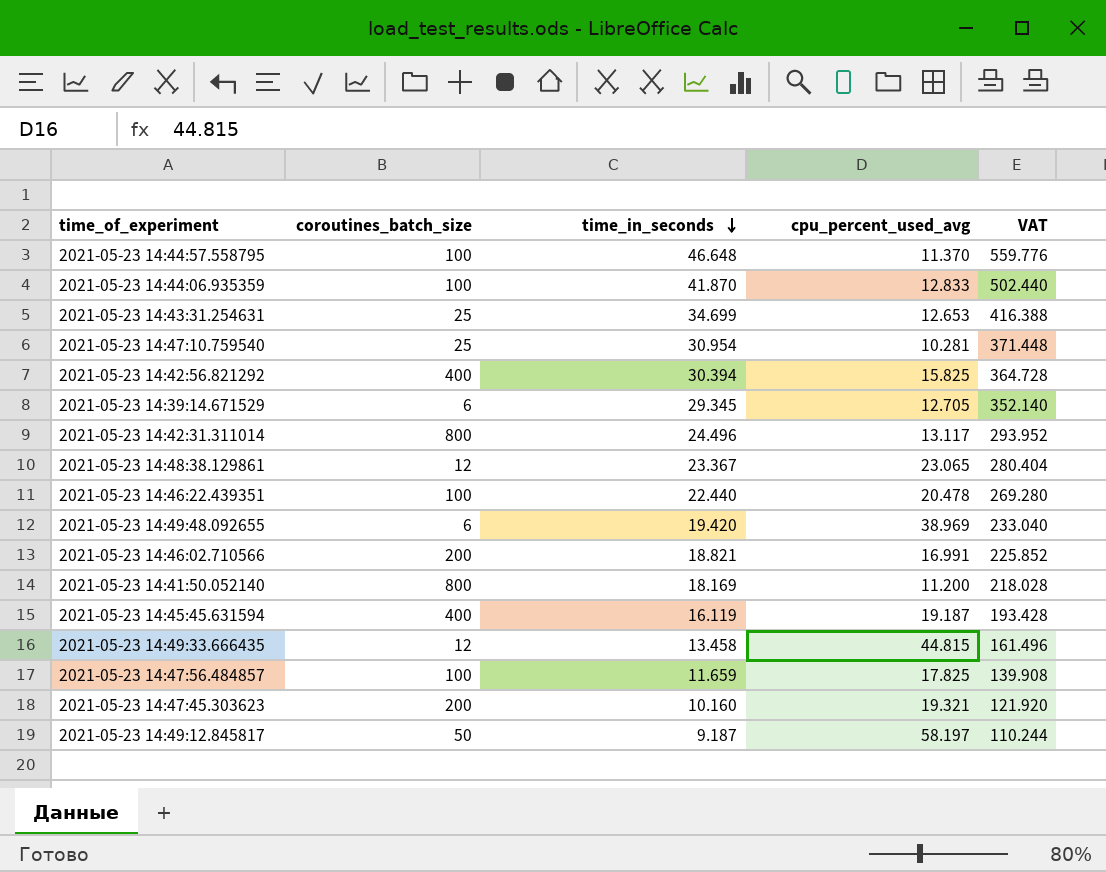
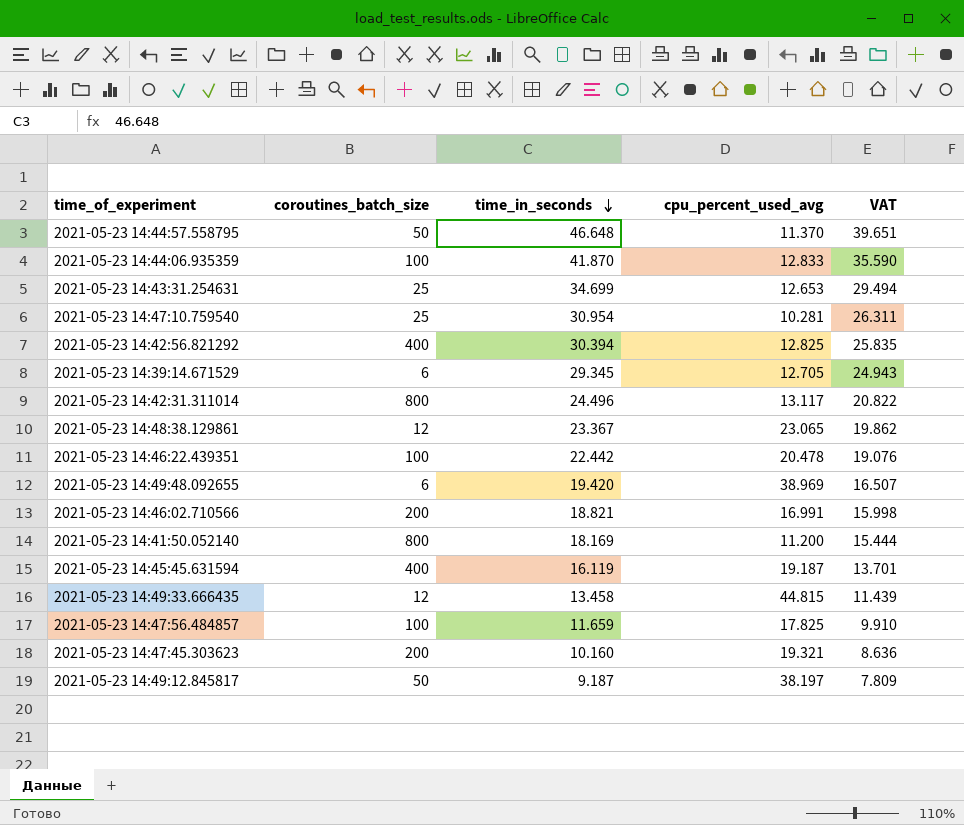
column VAT | formula: [time_in_seconds] * 12 -> [time_in_seconds] * 0.85
2021-05-23 14:44:57.558795 | coroutines_batch_size: 100 -> 50
2021-05-23 14:42:56.821292 | cpu_percent_used_avg: 15.825 -> 12.825
2021-05-23 14:46:22.439351 | time_in_seconds: 22.440 -> 22.442
2021-05-23 14:49:12.845817 | cpu_percent_used_avg: 58.197 -> 38.197

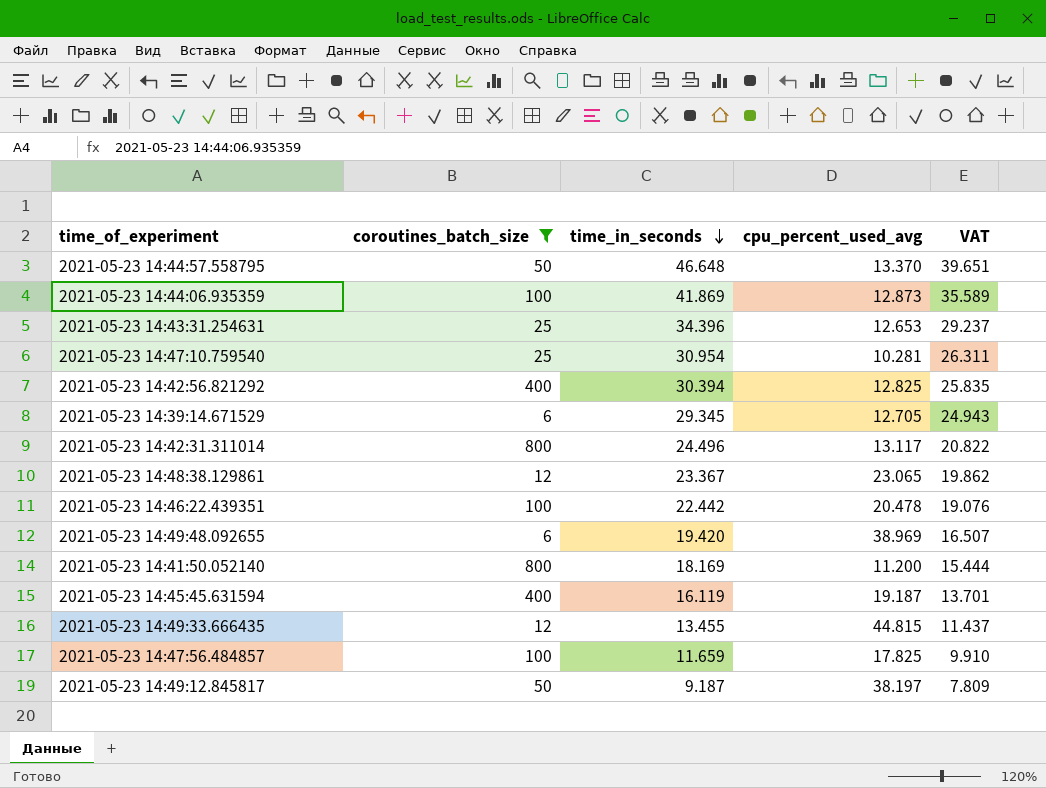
filter: none -> coroutines_batch_size != 200
2021-05-23 14:44:57.558795 | cpu_percent_used_avg: 11.370 -> 13.370
2021-05-23 14:44:06.935359 | time_in_seconds: 41.870 -> 41.869
2021-05-23 14:44:06.935359 | cpu_percent_used_avg: 12.833 -> 12.873
2021-05-23 14:44:06.935359 | VAT: 35.590 -> 35.589
2021-05-23 14:43:31.254631 | time_in_seconds: 34.699 -> 34.396
2021-05-23 14:43:31.254631 | VAT: 29.494 -> 29.237
2021-05-23 14:49:33.666435 | time_in_seconds: 13.458 -> 13.455
2021-05-23 14:49:33.666435 | VAT: 11.439 -> 11.437

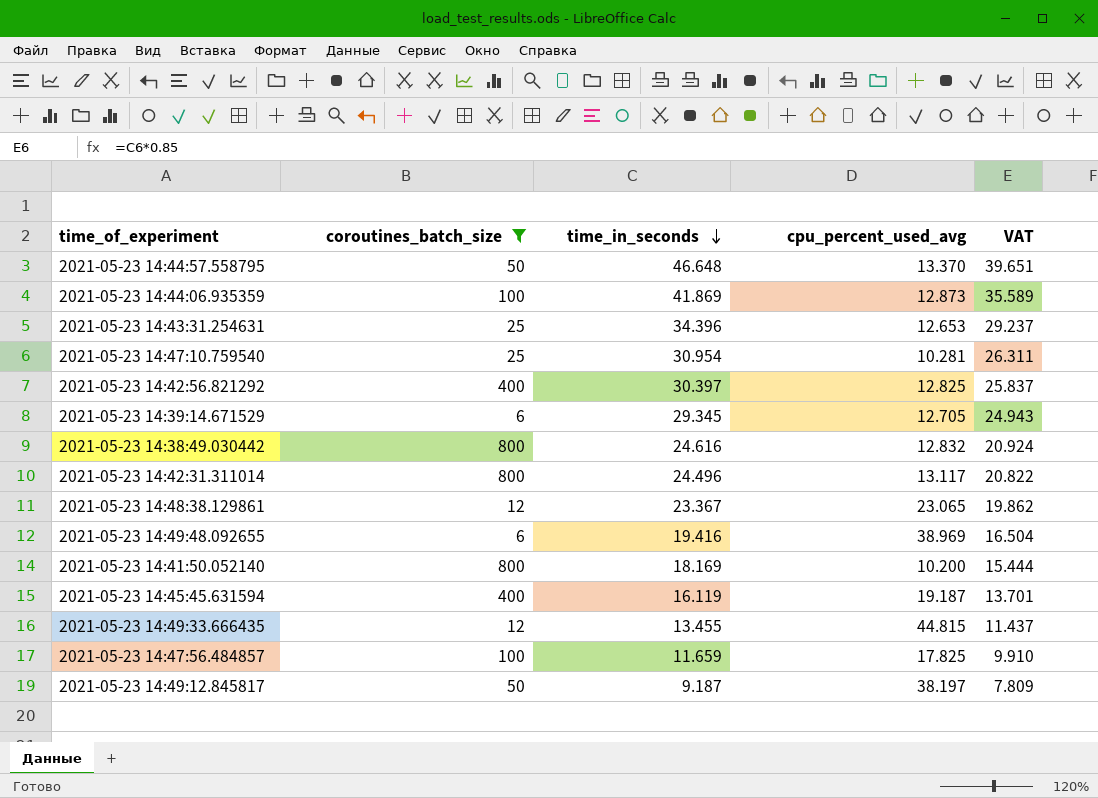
row 2021-05-23 14:46:22.439351: 100 | 22.442 | 20.478 | 19.076 -> none
2021-05-23 14:42:56.821292 | time_in_seconds: 30.394 -> 30.397
2021-05-23 14:42:56.821292 | VAT: 25.835 -> 25.837
row 2021-05-23 14:38:49.030442: none -> 800 | 24.616 | 12.832 | 20.924
2021-05-23 14:49:48.092655 | time_in_seconds: 19.420 -> 19.416
2021-05-23 14:49:48.092655 | VAT: 16.507 -> 16.504
2021-05-23 14:41:50.052140 | cpu_percent_used_avg: 11.200 -> 10.200

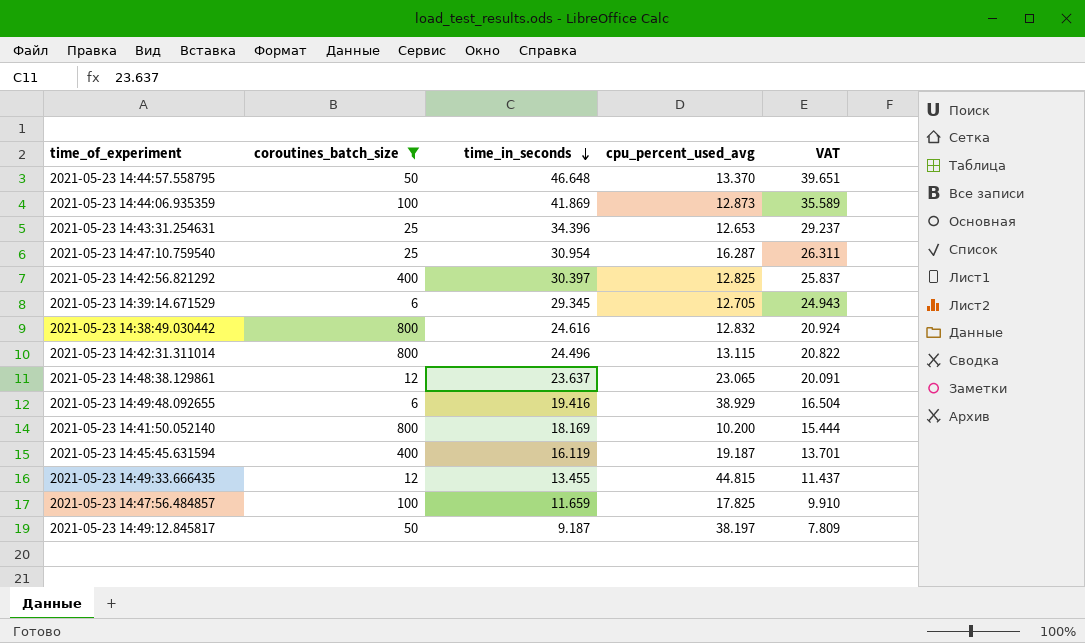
2021-05-23 14:47:10.759540 | cpu_percent_used_avg: 10.281 -> 16.287
2021-05-23 14:42:31.311014 | cpu_percent_used_avg: 13.117 -> 13.115
2021-05-23 14:48:38.129861 | time_in_seconds: 23.367 -> 23.637
2021-05-23 14:48:38.129861 | VAT: 19.862 -> 20.091
2021-05-23 14:49:48.092655 | cpu_percent_used_avg: 38.969 -> 38.929

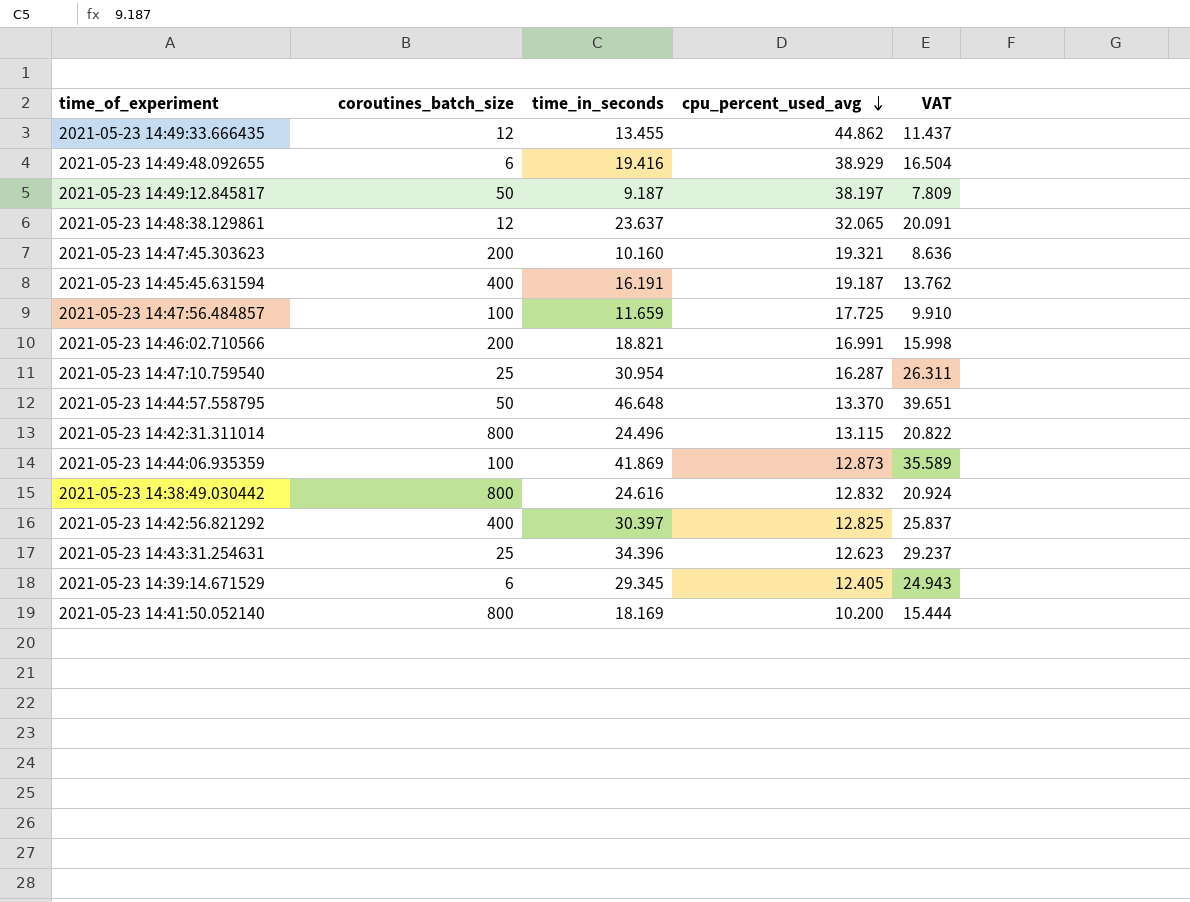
filter: coroutines_batch_size != 200 -> none
row order: time_in_seconds descending -> cpu_percent_used_avg descending
2021-05-23 14:49:33.666435 | cpu_percent_used_avg: 44.815 -> 44.862
2021-05-23 14:48:38.129861 | cpu_percent_used_avg: 23.065 -> 32.065
2021-05-23 14:45:45.631594 | time_in_seconds: 16.119 -> 16.191
2021-05-23 14:45:45.631594 | VAT: 13.701 -> 13.762
2021-05-23 14:47:56.484857 | cpu_percent_used_avg: 17.825 -> 17.725
2021-05-23 14:43:31.254631 | cpu_percent_used_avg: 12.653 -> 12.623
2021-05-23 14:39:14.671529 | cpu_percent_used_avg: 12.705 -> 12.405

